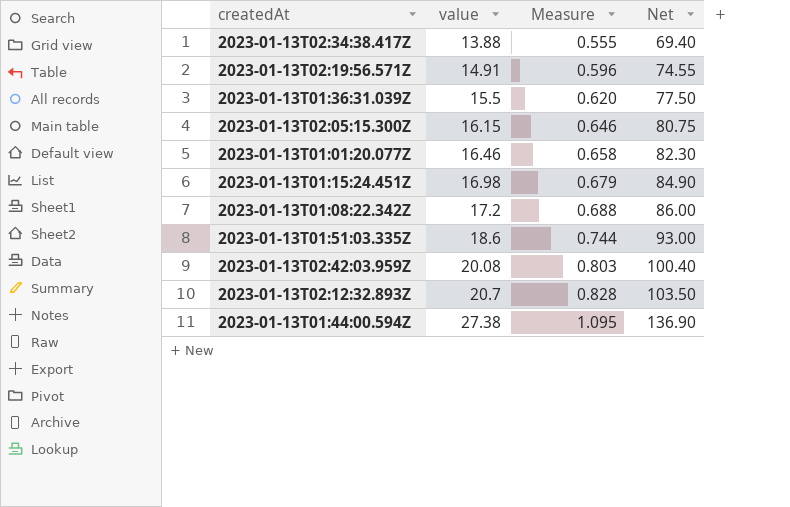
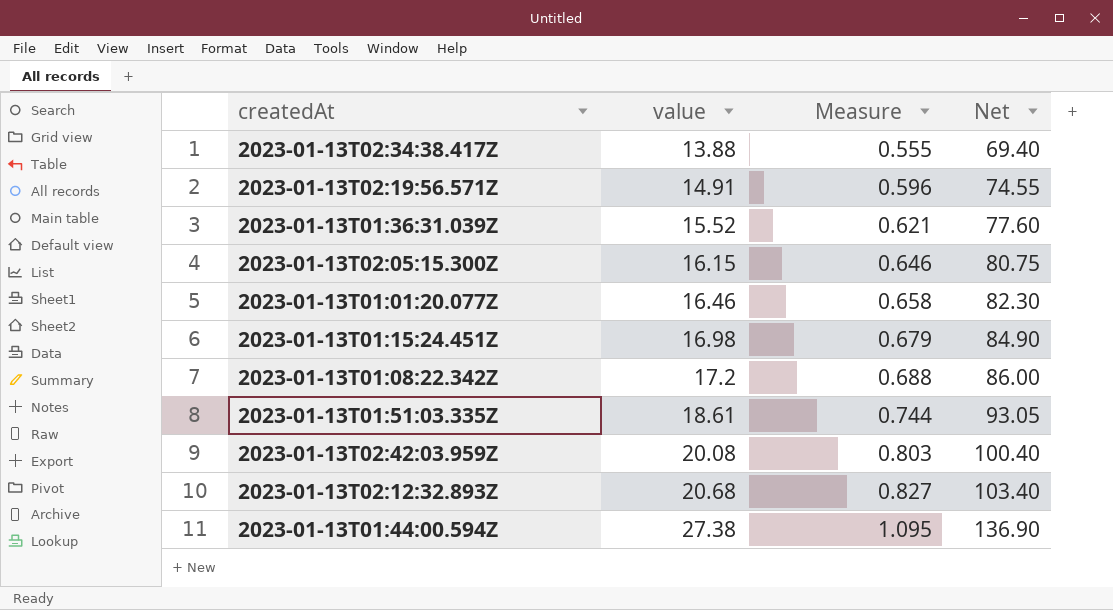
2023-01-13T01:36:31.039Z | value: 15.5 -> 15.52
2023-01-13T01:36:31.039Z | Measure: 0.620 -> 0.621
2023-01-13T01:36:31.039Z | Net: 77.50 -> 77.60
2023-01-13T01:51:03.335Z | value: 18.6 -> 18.61
2023-01-13T01:51:03.335Z | Net: 93.00 -> 93.05
2023-01-13T02:12:32.893Z | value: 20.7 -> 20.68
2023-01-13T02:12:32.893Z | Measure: 0.828 -> 0.827
2023-01-13T02:12:32.893Z | Net: 103.50 -> 103.40

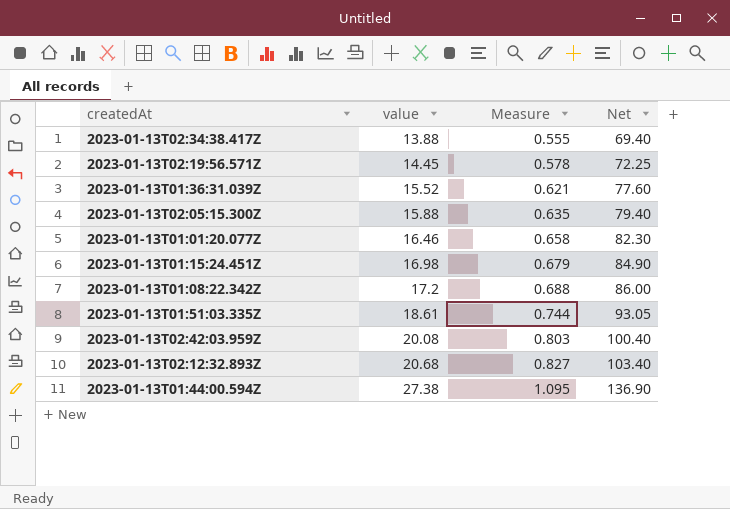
2023-01-13T02:19:56.571Z | value: 14.91 -> 14.45
2023-01-13T02:19:56.571Z | Measure: 0.596 -> 0.578
2023-01-13T02:19:56.571Z | Net: 74.55 -> 72.25
2023-01-13T02:05:15.300Z | value: 16.15 -> 15.88
2023-01-13T02:05:15.300Z | Measure: 0.646 -> 0.635
2023-01-13T02:05:15.300Z | Net: 80.75 -> 79.40

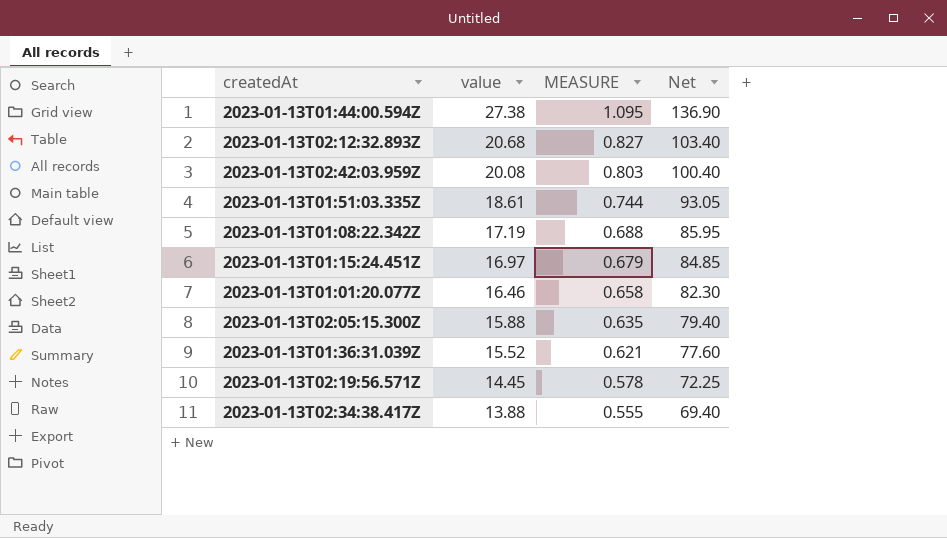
row order: value ascending -> value descending
column name: Measure -> MEASURE
2023-01-13T01:08:22.342Z | value: 17.2 -> 17.19
2023-01-13T01:08:22.342Z | Net: 86.00 -> 85.95
2023-01-13T01:15:24.451Z | value: 16.98 -> 16.97
2023-01-13T01:15:24.451Z | Net: 84.90 -> 84.85

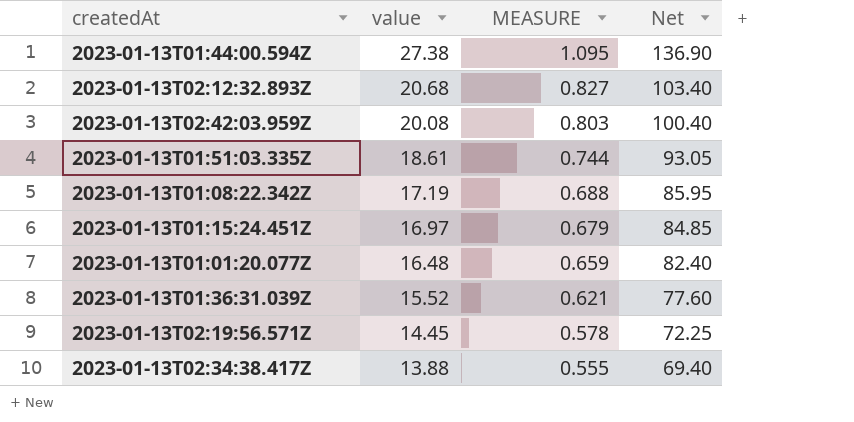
row 2023-01-13T02:05:15.300Z: 15.88 | 0.635 | 79.40 -> none
2023-01-13T01:01:20.077Z | value: 16.46 -> 16.48
2023-01-13T01:01:20.077Z | MEASURE: 0.658 -> 0.659
2023-01-13T01:01:20.077Z | Net: 82.30 -> 82.40

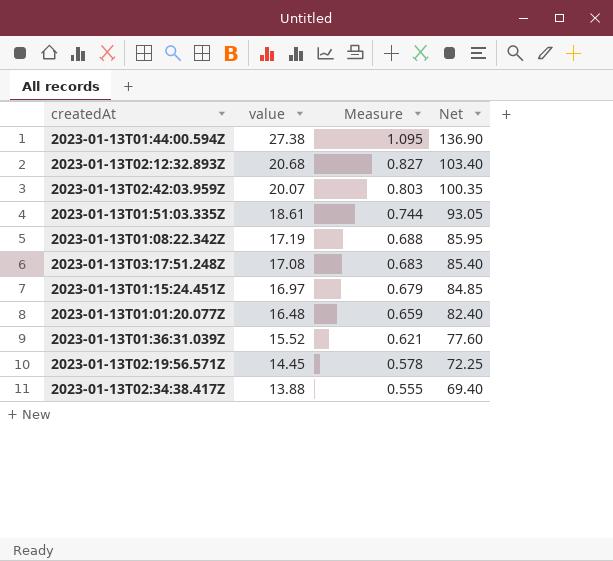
column name: MEASURE -> Measure
2023-01-13T02:42:03.959Z | value: 20.08 -> 20.07
2023-01-13T02:42:03.959Z | Net: 100.40 -> 100.35
row 2023-01-13T03:17:51.248Z: none -> 17.08 | 0.683 | 85.40

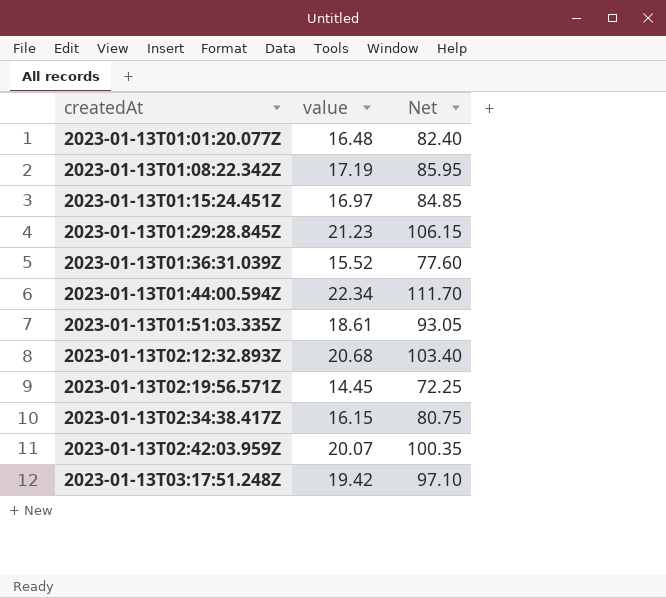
row order: value descending -> createdAt ascending
column Measure | formula: [value] * 0.04 -> none
row 2023-01-13T01:29:28.845Z: none -> 21.23 | 106.15
2023-01-13T01:44:00.594Z | value: 27.38 -> 22.34
2023-01-13T01:44:00.594Z | Net: 136.90 -> 111.70
2023-01-13T02:34:38.417Z | value: 13.88 -> 16.15
2023-01-13T02:34:38.417Z | Net: 69.40 -> 80.75
2023-01-13T03:17:51.248Z | value: 17.08 -> 19.42
2023-01-13T03:17:51.248Z | Net: 85.40 -> 97.10

